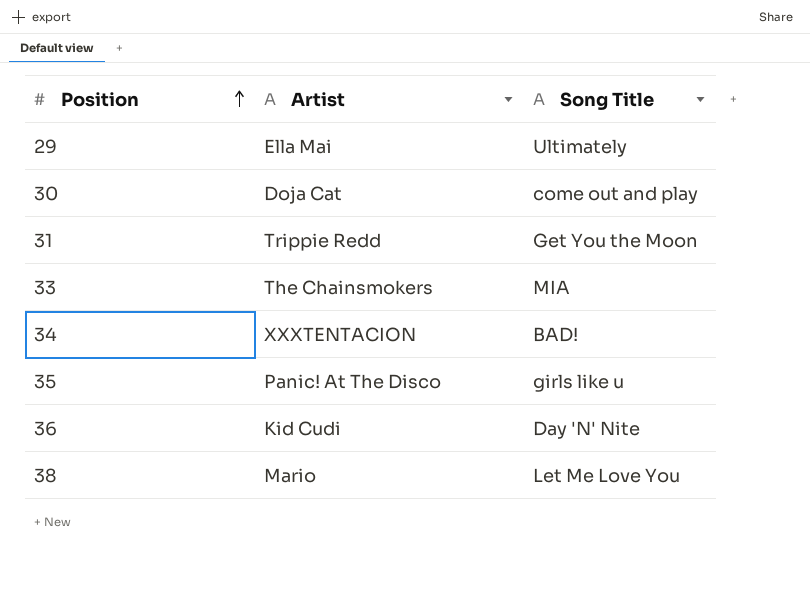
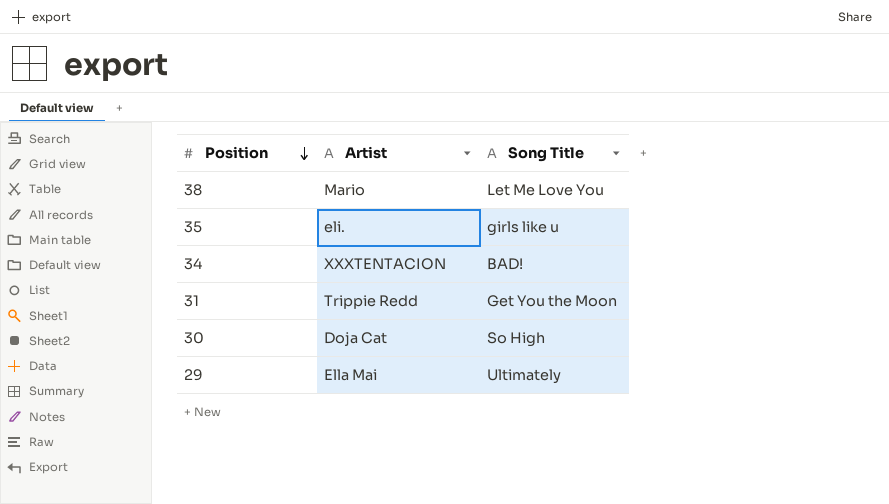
row order: Position ascending -> Position descending
row 33: The Chainsmokers | MIA -> none
row 36: Kid Cudi | Day 'N' Nite -> none
35 | Artist: Panic! At The Disco -> eli.
30 | Song Title: come out and play -> So High

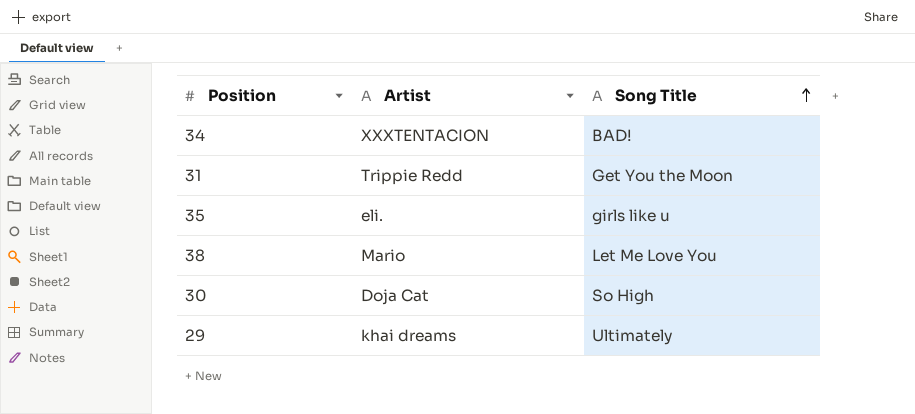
row order: Position descending -> Song Title ascending
29 | Artist: Ella Mai -> khai dreams

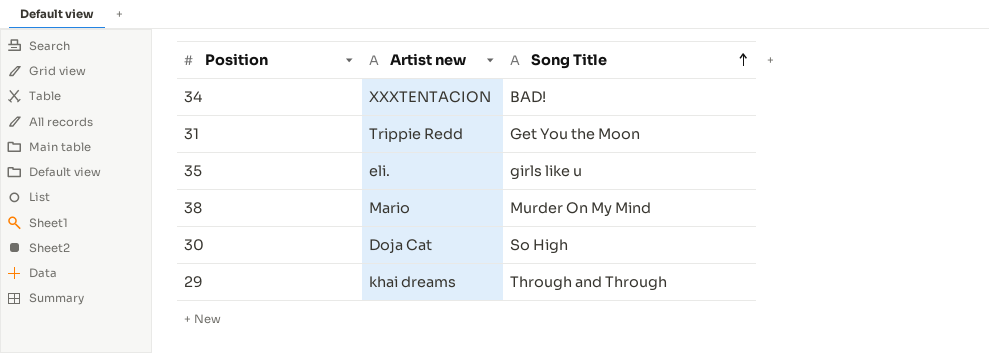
column name: Artist -> Artist new
38 | Song Title: Let Me Love You -> Murder On My Mind
29 | Song Title: Ultimately -> Through and Through

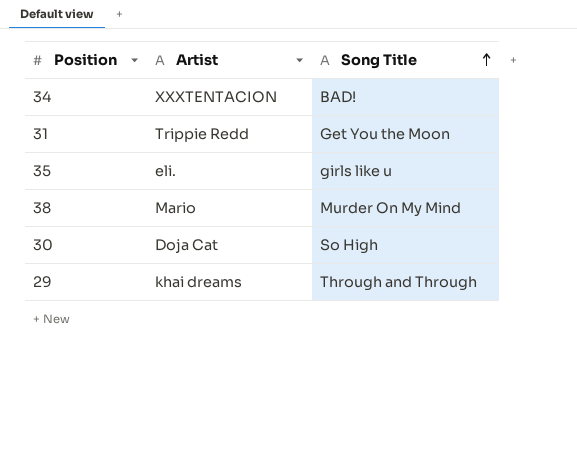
column name: Artist new -> Artist

